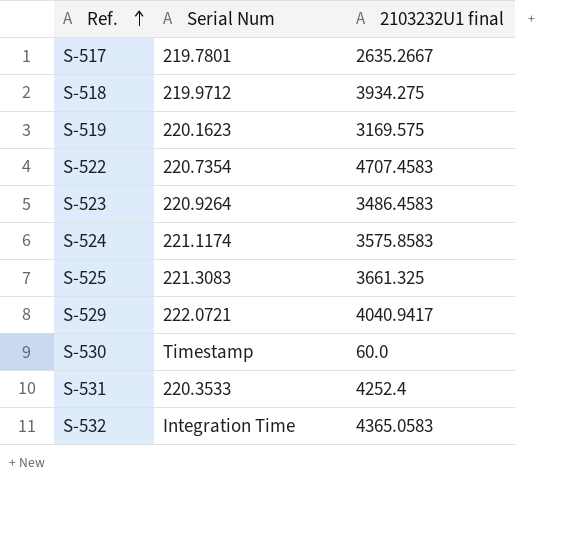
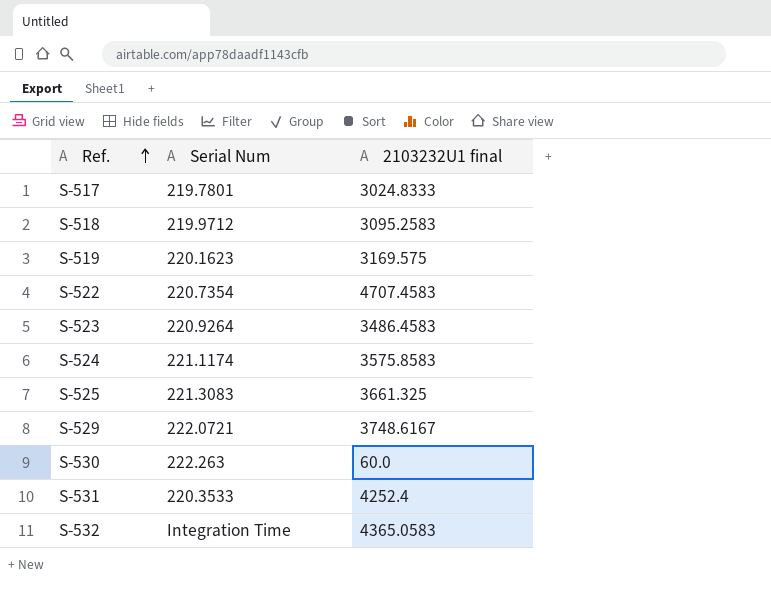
S-517 | 2103232U1 final: 2635.2667 -> 3024.8333
S-518 | 2103232U1 final: 3934.275 -> 3095.2583
S-529 | 2103232U1 final: 4040.9417 -> 3748.6167
S-530 | Serial Num: Timestamp -> 222.263

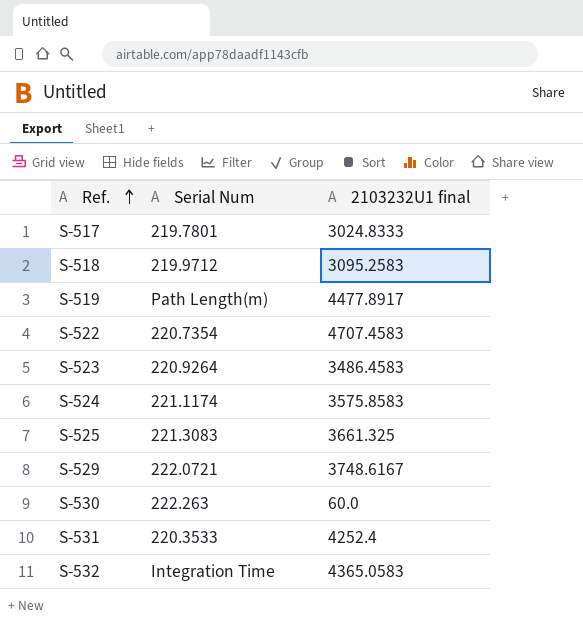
S-519 | Serial Num: 220.1623 -> Path Length(m)
S-519 | 2103232U1 final: 3169.575 -> 4477.8917

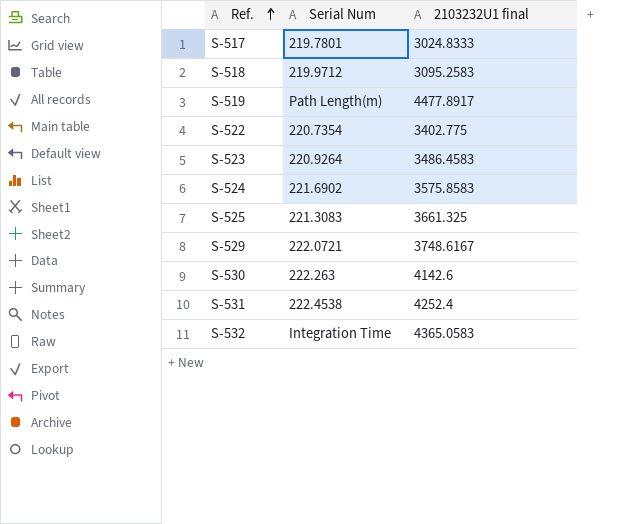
S-522 | 2103232U1 final: 4707.4583 -> 3402.775
S-524 | Serial Num: 221.1174 -> 221.6902
S-530 | 2103232U1 final: 60.0 -> 4142.6
S-531 | Serial Num: 220.3533 -> 222.4538

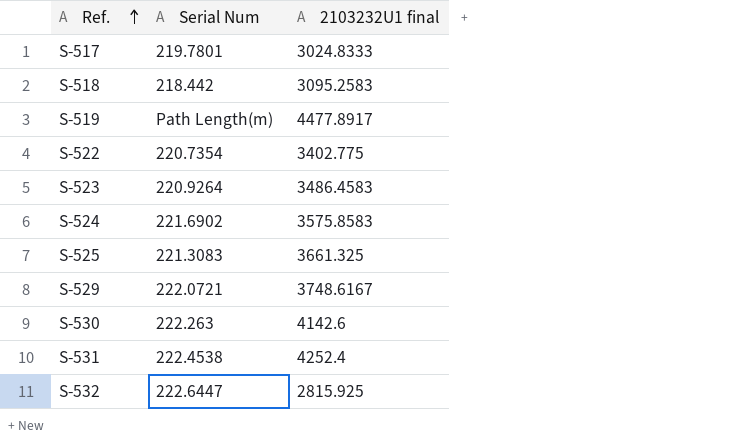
S-518 | Serial Num: 219.9712 -> 218.442
S-532 | Serial Num: Integration Time -> 222.6447
S-532 | 2103232U1 final: 4365.0583 -> 2815.925

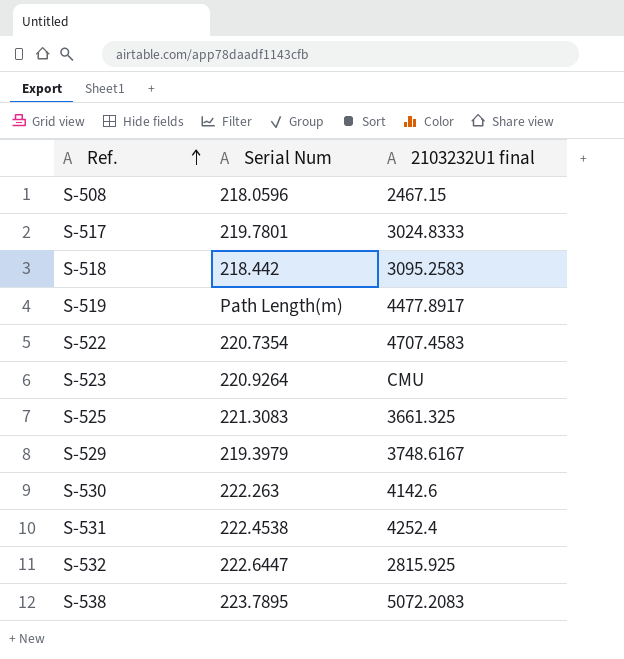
row S-524: 221.6902 | 3575.8583 -> none
row S-508: none -> 218.0596 | 2467.15
S-522 | 2103232U1 final: 3402.775 -> 4707.4583
S-523 | 2103232U1 final: 3486.4583 -> CMU
S-529 | Serial Num: 222.0721 -> 219.3979
row S-538: none -> 223.7895 | 5072.2083

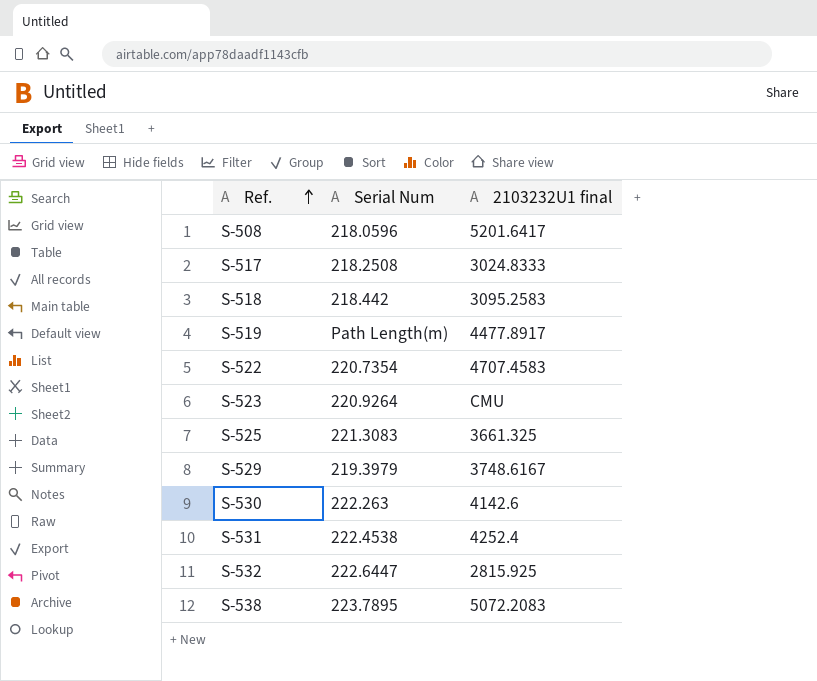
S-508 | 2103232U1 final: 2467.15 -> 5201.6417
S-517 | Serial Num: 219.7801 -> 218.2508

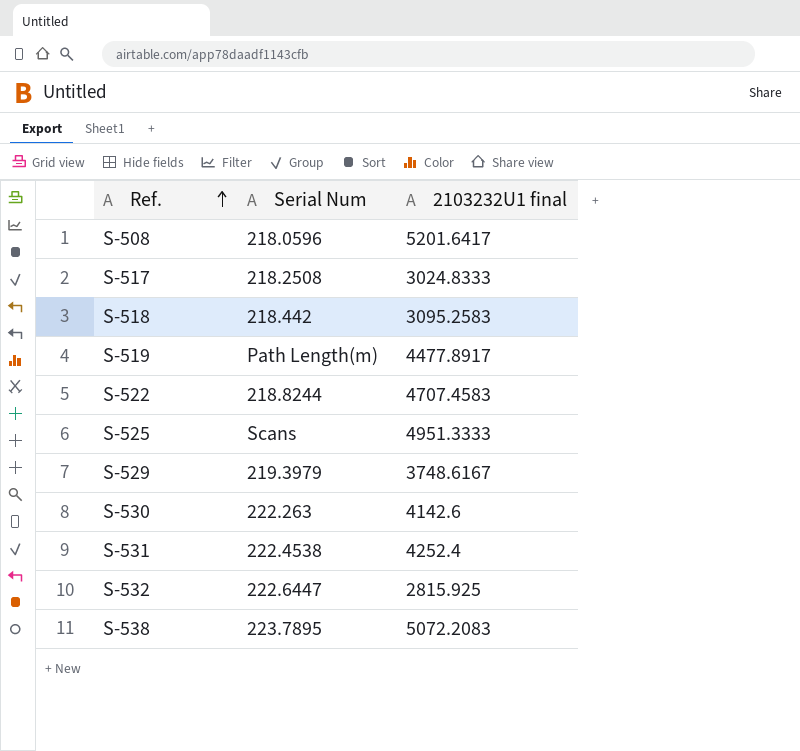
row S-523: 220.9264 | CMU -> none
S-522 | Serial Num: 220.7354 -> 218.8244
S-525 | Serial Num: 221.3083 -> Scans
S-525 | 2103232U1 final: 3661.325 -> 4951.3333

